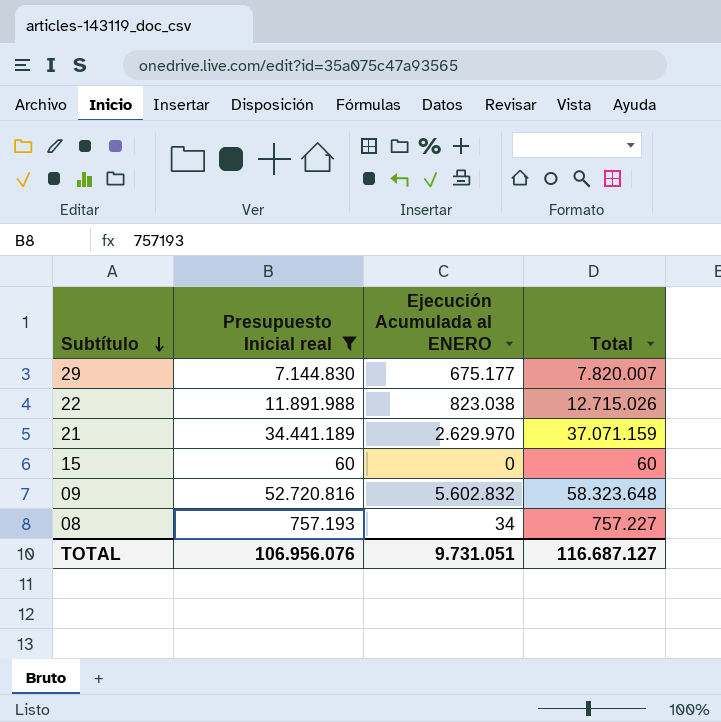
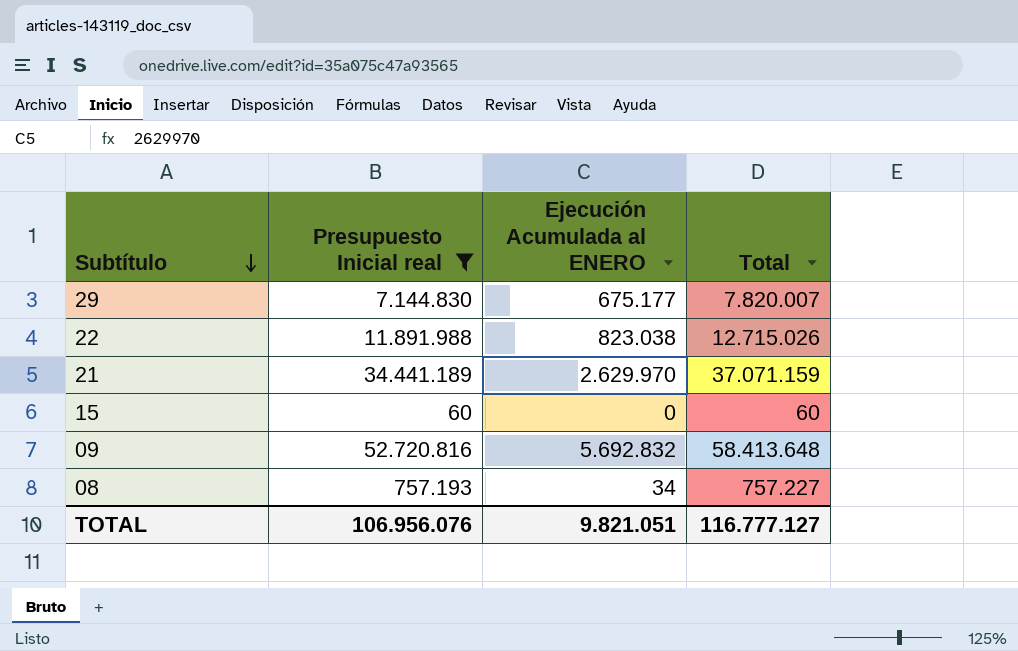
09 | Ejecución Acumulada al ENERO: 5.602.832 -> 5.692.832
09 | Total: 58.323.648 -> 58.413.648
TOTAL | Ejecución Acumulada al ENERO: 9.731.051 -> 9.821.051
TOTAL | Total: 116.687.127 -> 116.777.127

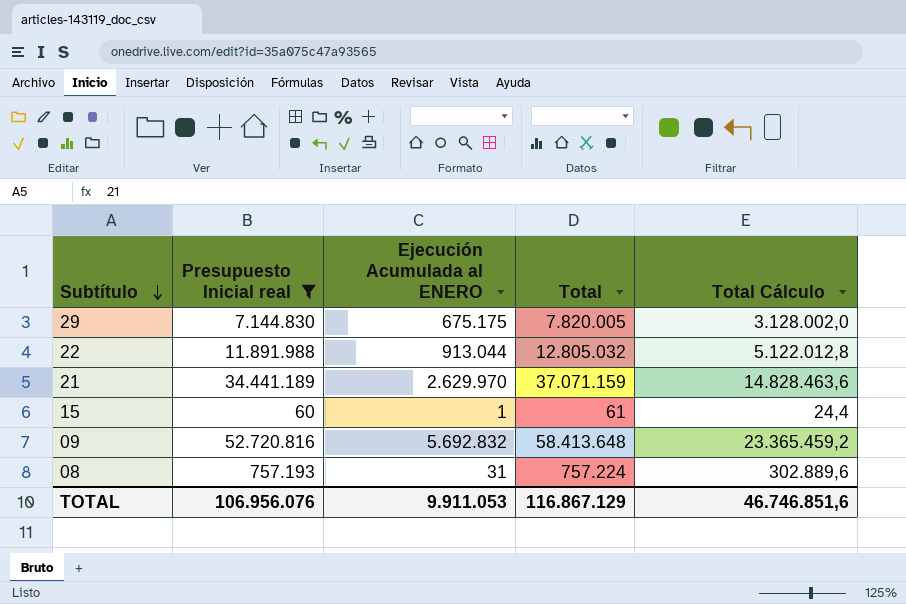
column Total Cálculo | formula: none -> [Total] * 0,4
29 | Ejecución Acumulada al ENERO: 675.177 -> 675.175
29 | Total: 7.820.007 -> 7.820.005
22 | Ejecución Acumulada al ENERO: 823.038 -> 913.044
22 | Total: 12.715.026 -> 12.805.032
15 | Ejecución Acumulada al ENERO: 0 -> 1
15 | Total: 60 -> 61
08 | Ejecución Acumulada al ENERO: 34 -> 31
08 | Total: 757.227 -> 757.224
TOTAL | Ejecución Acumulada al ENERO: 9.821.051 -> 9.911.053
TOTAL | Total: 116.777.127 -> 116.867.129

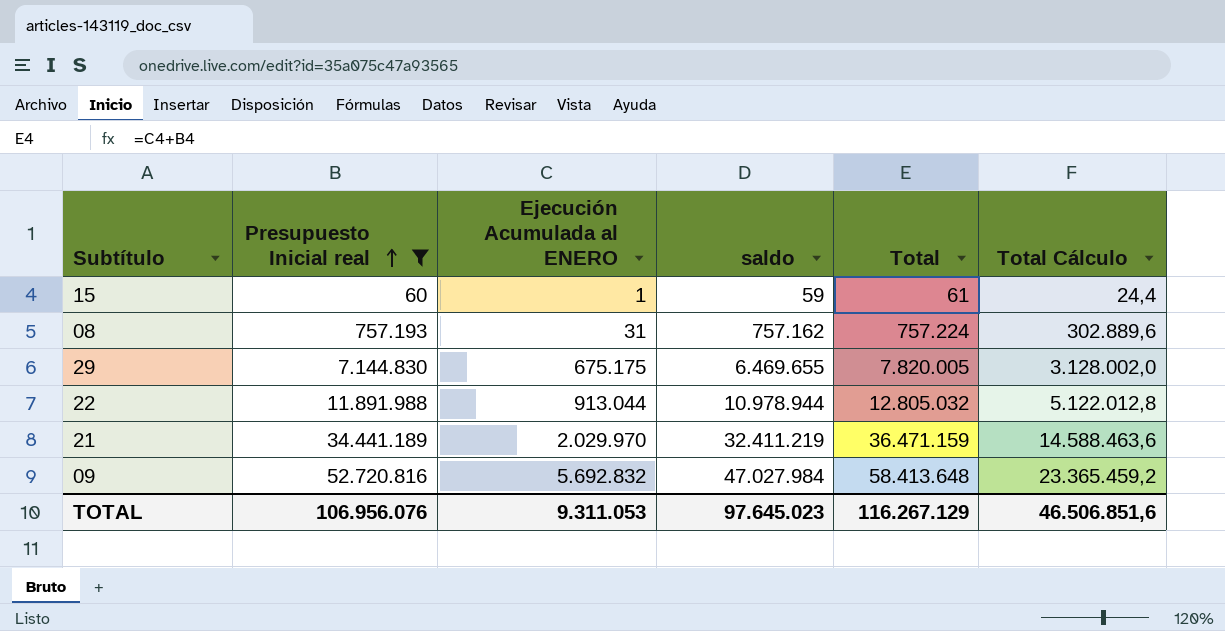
row order: Subtítulo descending -> Presupuesto Inicial real ascending
column saldo | formula: none -> [Presupuesto Inicial real] - [Ejecución Acumulada al ENERO]
21 | Ejecución Acumulada al ENERO: 2.629.970 -> 2.029.970
21 | Total: 37.071.159 -> 36.471.159
21 | Total Cálculo: 14.828.463,6 -> 14.588.463,6
TOTAL | Ejecución Acumulada al ENERO: 9.911.053 -> 9.311.053
TOTAL | Total: 116.867.129 -> 116.267.129
TOTAL | Total Cálculo: 46.746.851,6 -> 46.506.851,6

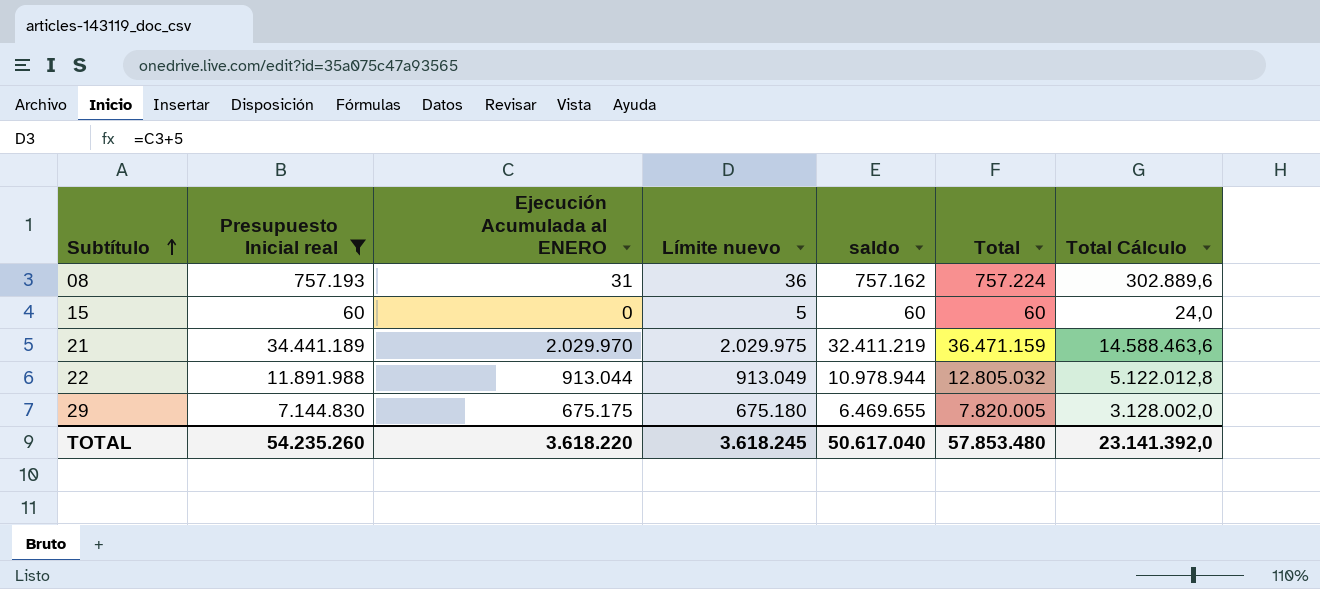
row order: Presupuesto Inicial real ascending -> Subtítulo ascending
column Límite nuevo | formula: none -> [Ejecución Acumulada al ENERO] + 5
row 09: 52.720.816 | 5.692.832 | 47.027.984 | 58.413.648 | 23.365.459,2 -> none
15 | Ejecución Acumulada al ENERO: 1 -> 0
15 | saldo: 59 -> 60
15 | Total: 61 -> 60
15 | Total Cálculo: 24,4 -> 24,0
TOTAL | Presupuesto Inicial real: 106.956.076 -> 54.235.260
TOTAL | Ejecución Acumulada al ENERO: 9.311.053 -> 3.618.220
TOTAL | saldo: 97.645.023 -> 50.617.040
TOTAL | Total: 116.267.129 -> 57.853.480
TOTAL | Total Cálculo: 46.506.851,6 -> 23.141.392,0

